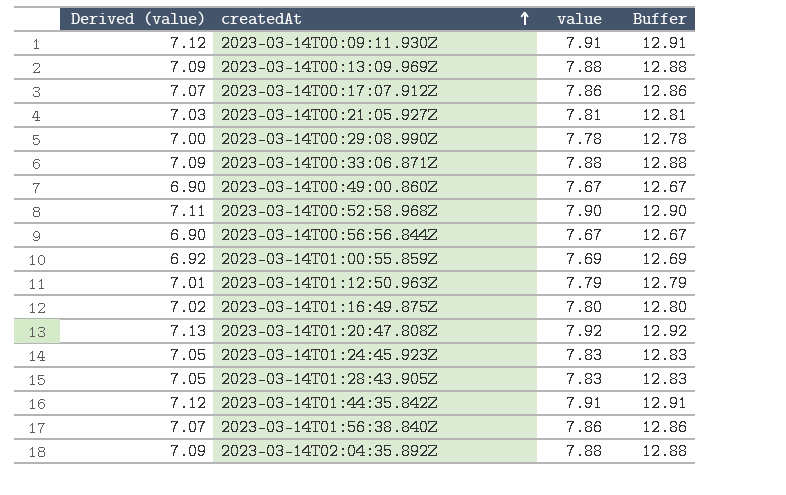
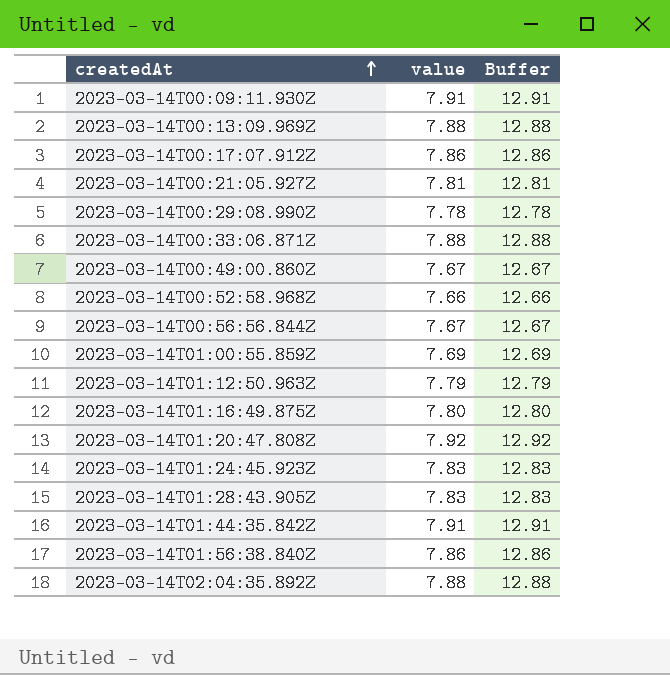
column Derived (value) | formula: [value] * 0.9 -> none
2023-03-14T00:52:58.968Z | value: 7.90 -> 7.66
2023-03-14T00:52:58.968Z | Buffer: 12.90 -> 12.66

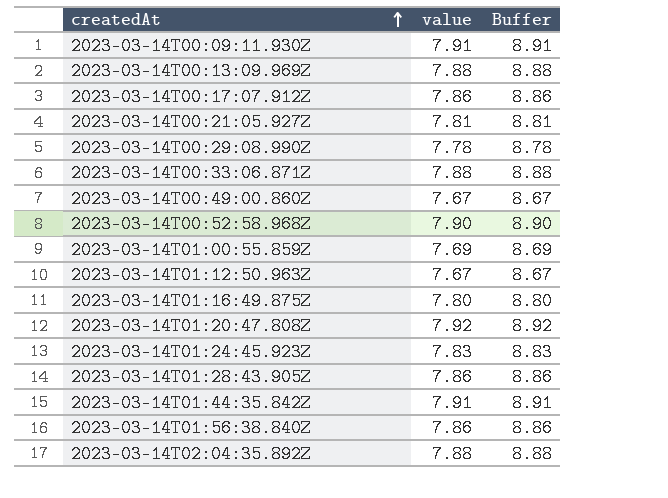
column Buffer | formula: [value] + 5 -> [value] + 1
row 2023-03-14T00:56:56.844Z: 7.67 | 12.67 -> none
2023-03-14T00:52:58.968Z | value: 7.66 -> 7.90
2023-03-14T01:12:50.963Z | value: 7.79 -> 7.67
2023-03-14T01:28:43.905Z | value: 7.83 -> 7.86

